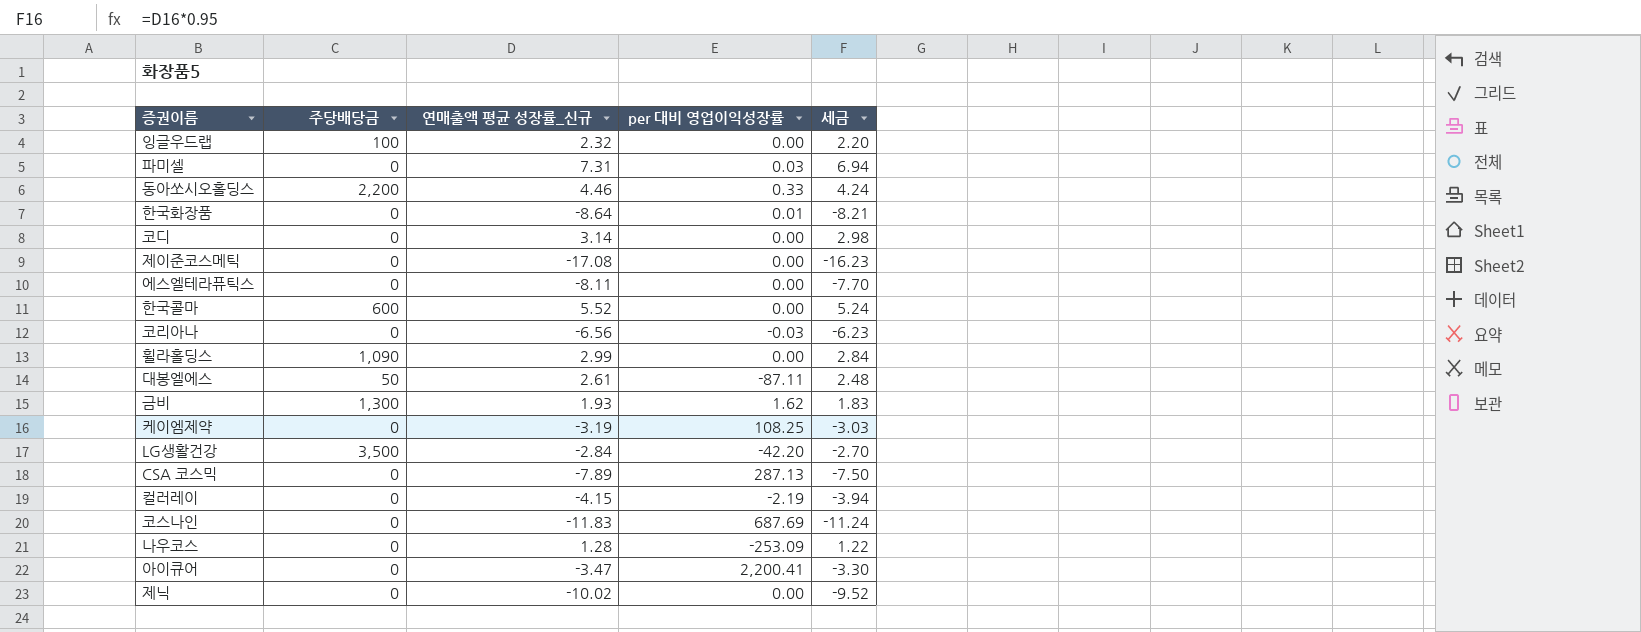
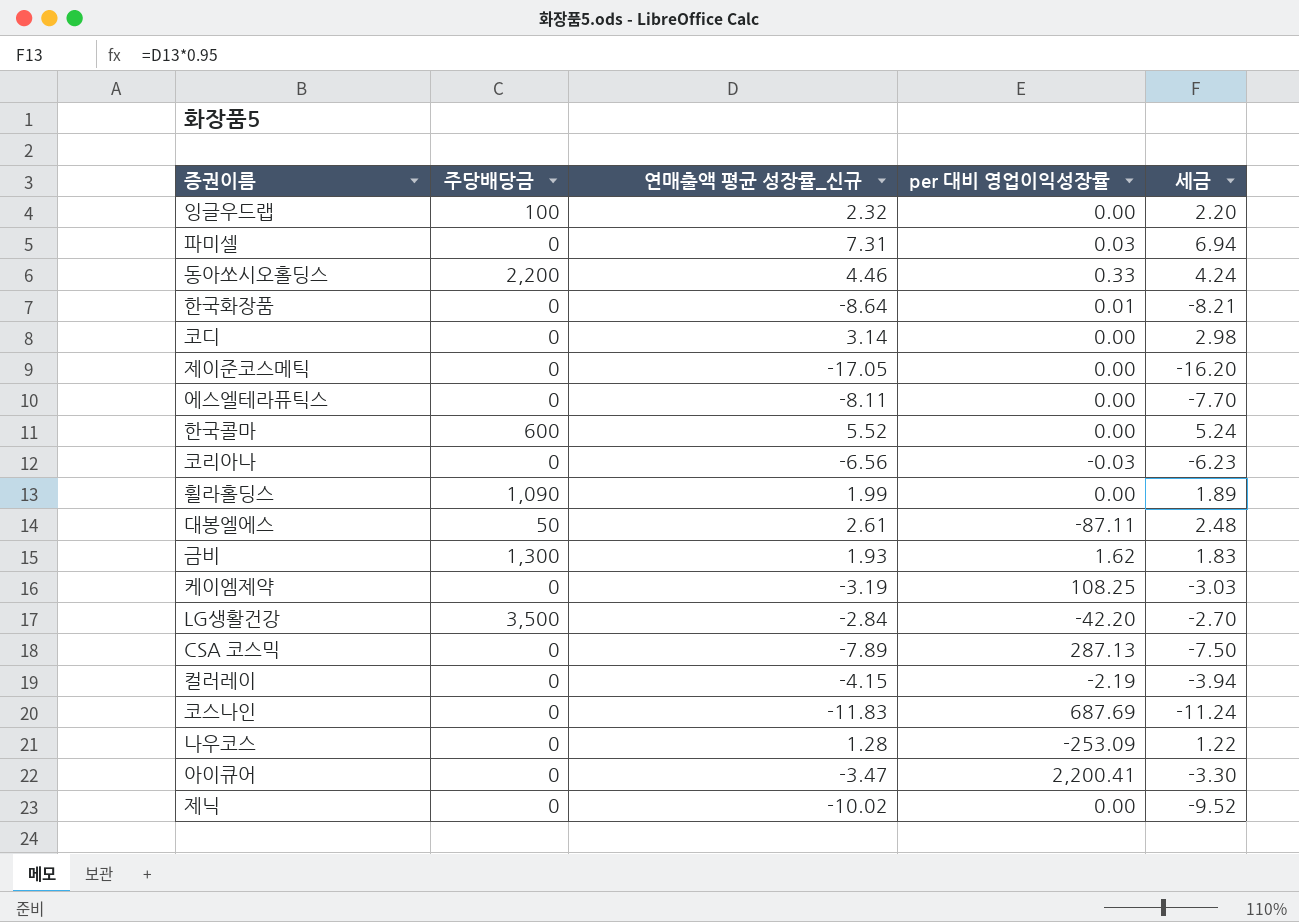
제이준코스메틱 | 연매출액 평균 성장률_신규: -17.08 -> -17.05
제이준코스메틱 | 세금: -16.23 -> -16.20
휠라홀딩스 | 연매출액 평균 성장률_신규: 2.99 -> 1.99
휠라홀딩스 | 세금: 2.84 -> 1.89

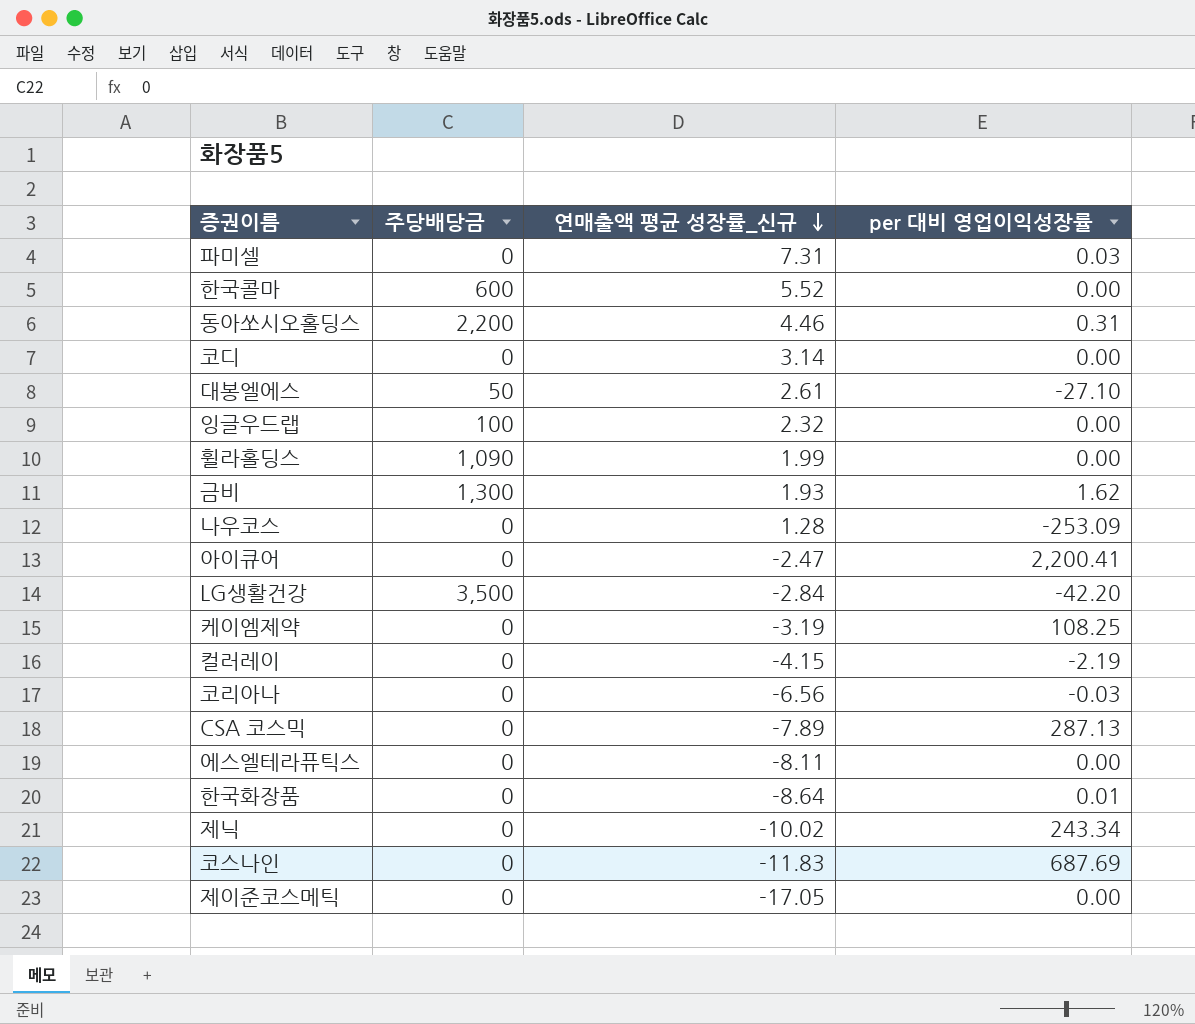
row order: none -> 연매출액 평균 성장률_신규 descending
column 세금 | formula: [연매출액 평균 성장률_신규] * 0.95 -> none
동아쏘시오홀딩스 | per 대비 영업이익성장률: 0.33 -> 0.31
대봉엘에스 | per 대비 영업이익성장률: -87.11 -> -27.10
아이큐어 | 연매출액 평균 성장률_신규: -3.47 -> -2.47
제닉 | per 대비 영업이익성장률: 0.00 -> 243.34

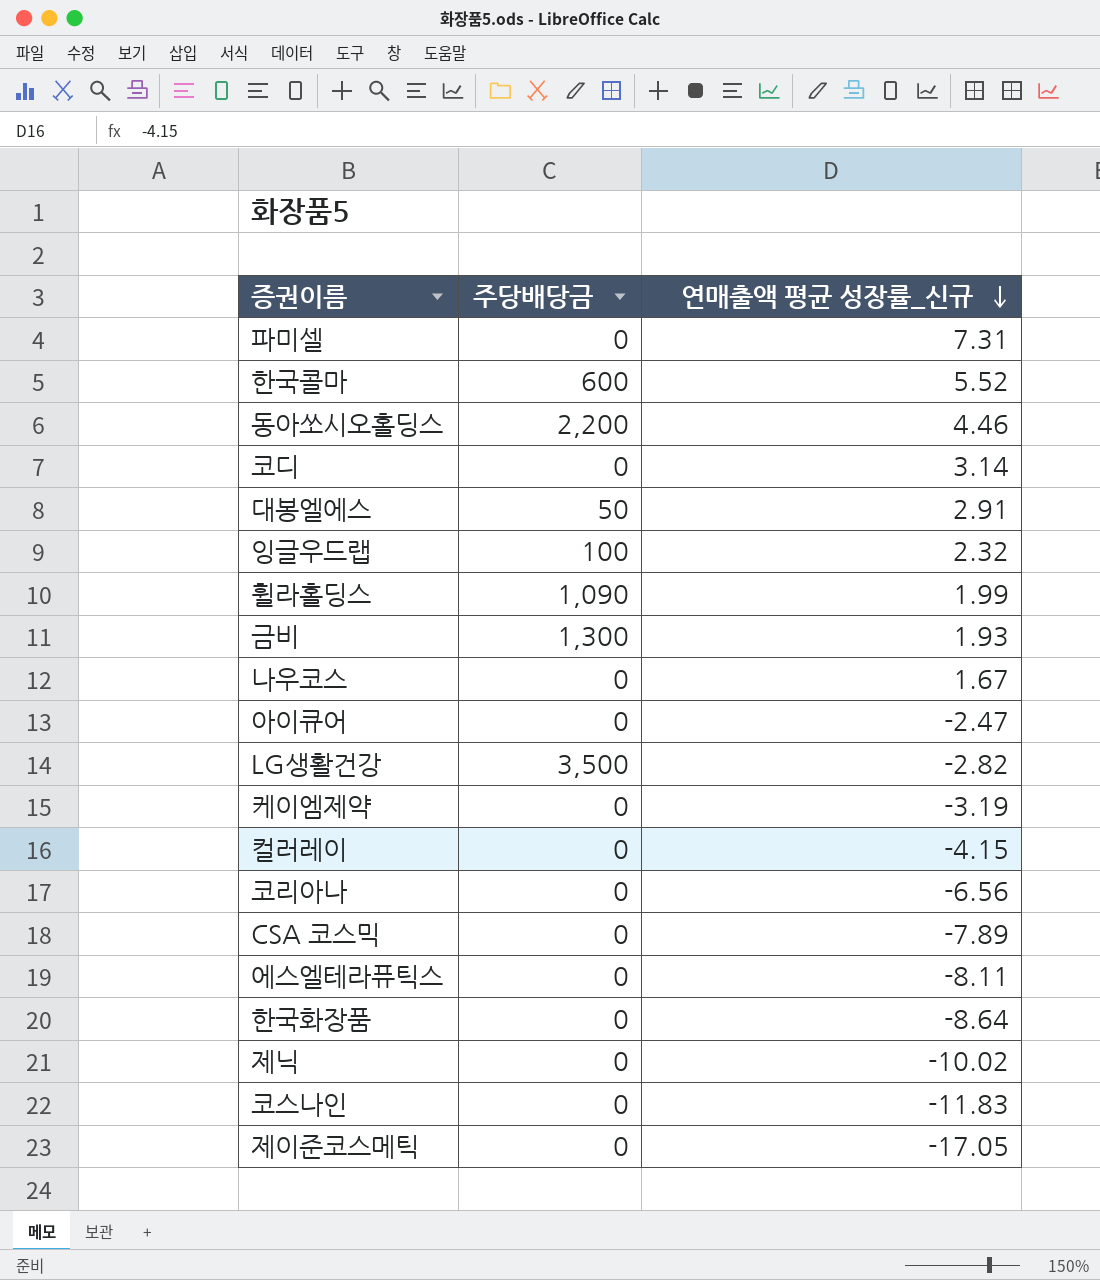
column per 대비 영업이익성장률 | position: 4 -> none
대봉엘에스 | 연매출액 평균 성장률_신규: 2.61 -> 2.91
나우코스 | 연매출액 평균 성장률_신규: 1.28 -> 1.67
LG생활건강 | 연매출액 평균 성장률_신규: -2.84 -> -2.82

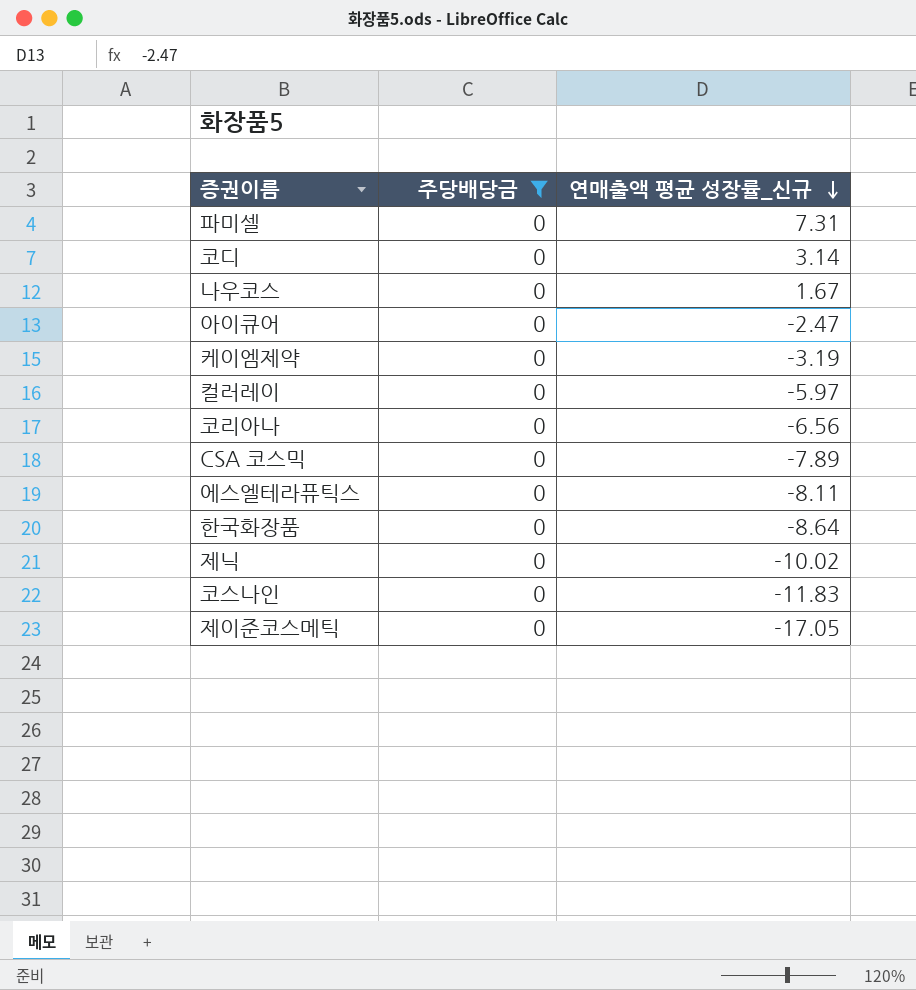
filter: none -> 주당배당금 = 0
컬러레이 | 연매출액 평균 성장률_신규: -4.15 -> -5.97

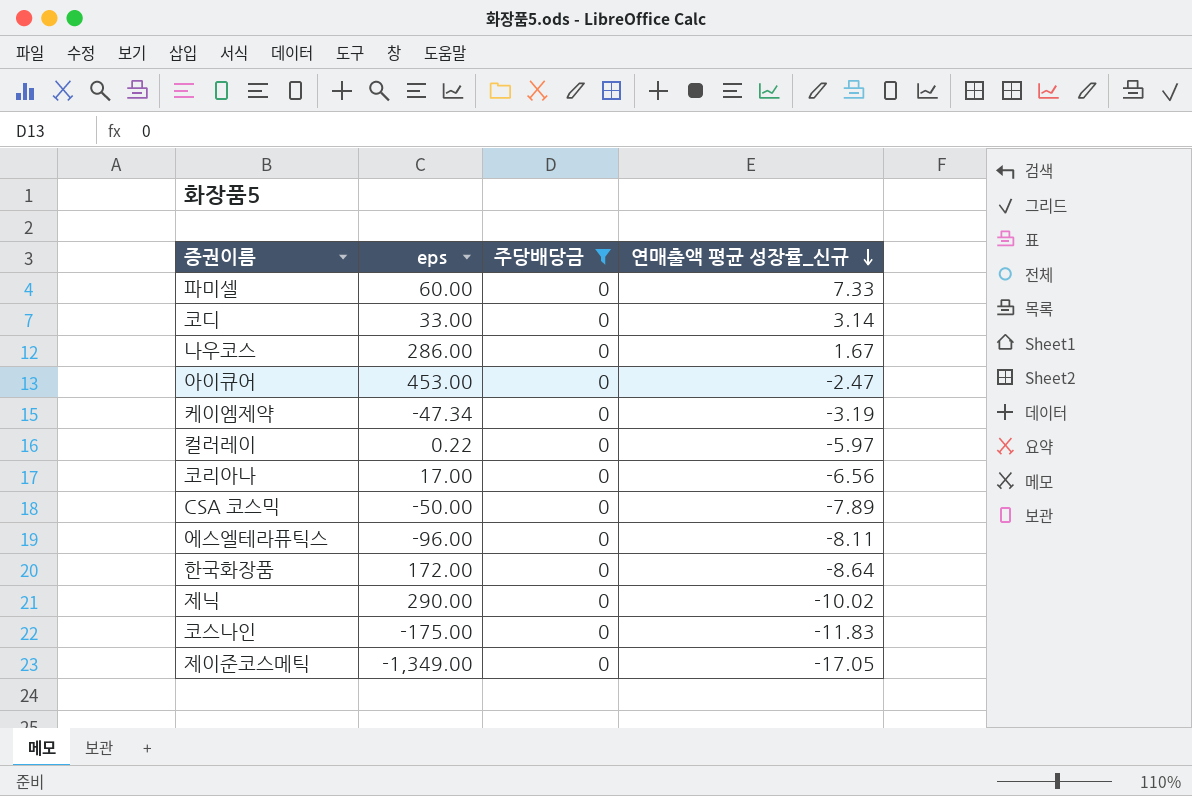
column eps | position: none -> 2
파미셀 | 연매출액 평균 성장률_신규: 7.31 -> 7.33

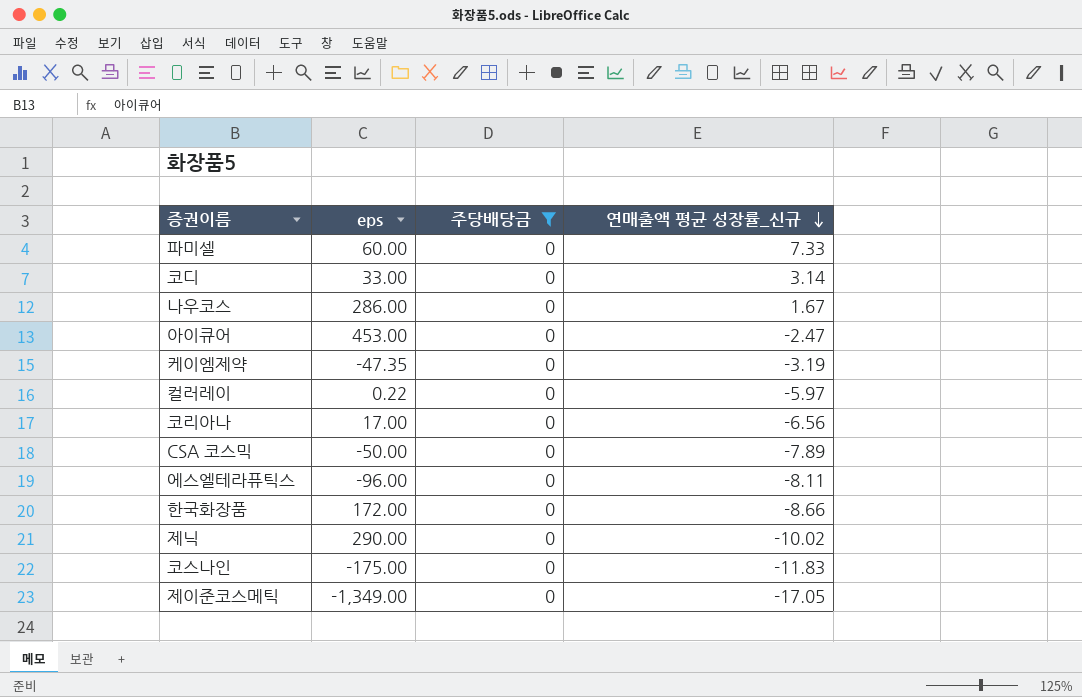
케이엠제약 | eps: -47.34 -> -47.35
한국화장품 | 연매출액 평균 성장률_신규: -8.64 -> -8.66

